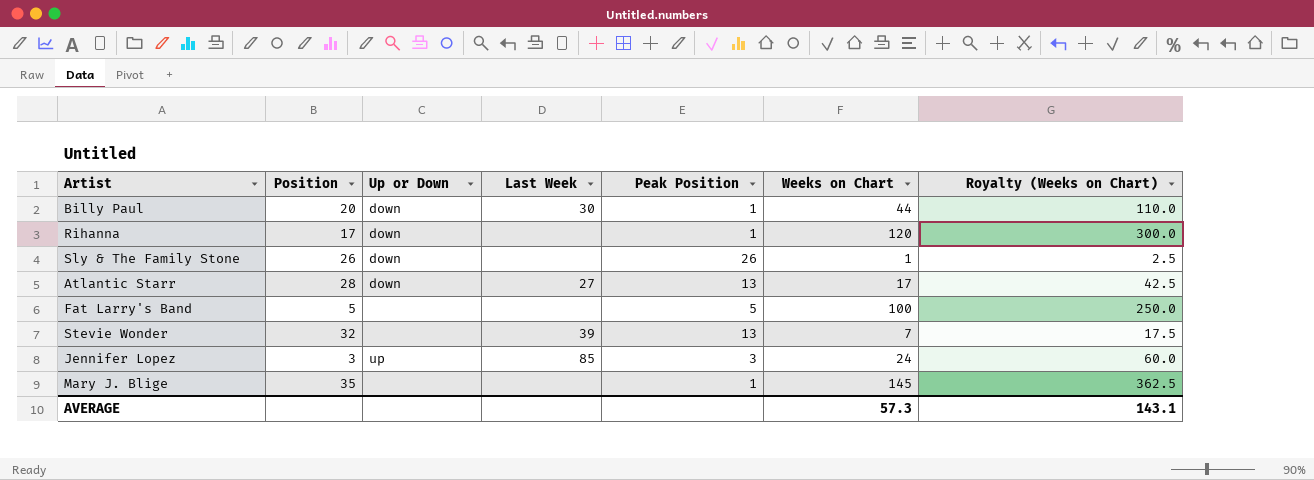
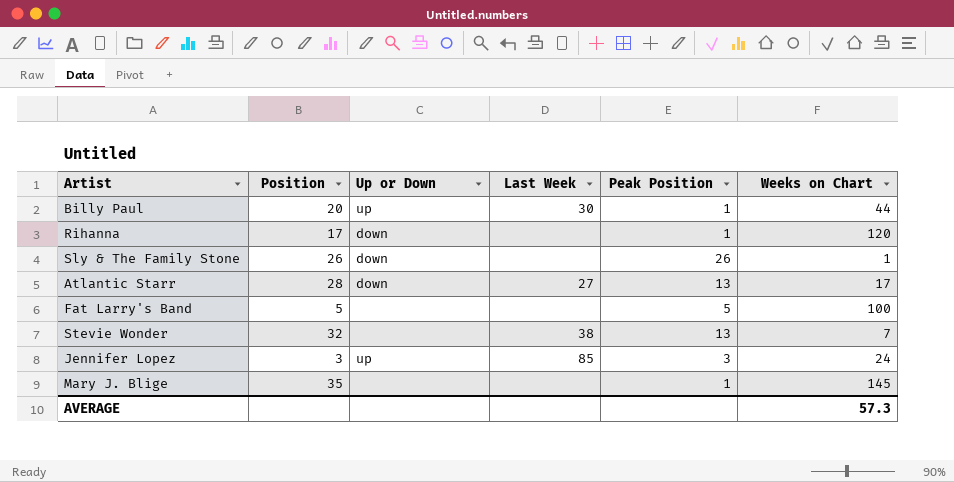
column Royalty (Weeks on Chart) | formula: [Weeks on Chart] * 2.5 -> none
Billy Paul | Up or Down: down -> up
Stevie Wonder | Last Week: 39 -> 38

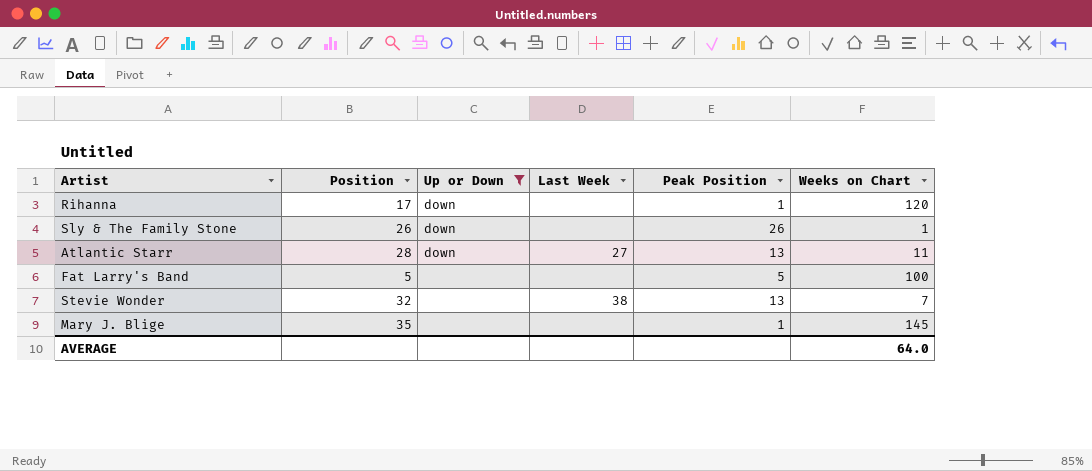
filter: none -> Up or Down != up
Atlantic Starr | Weeks on Chart: 17 -> 11
AVERAGE | Weeks on Chart: 57.3 -> 64.0

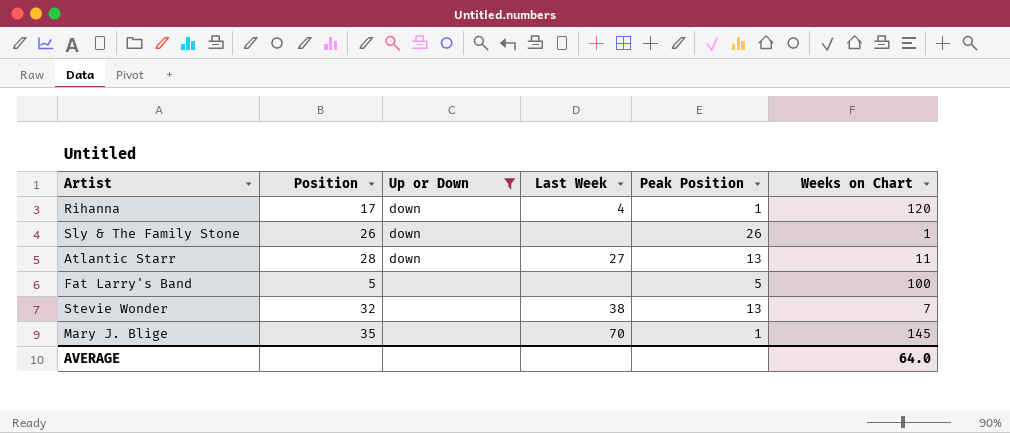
Rihanna | Last Week: none -> 4
Mary J. Blige | Last Week: none -> 70

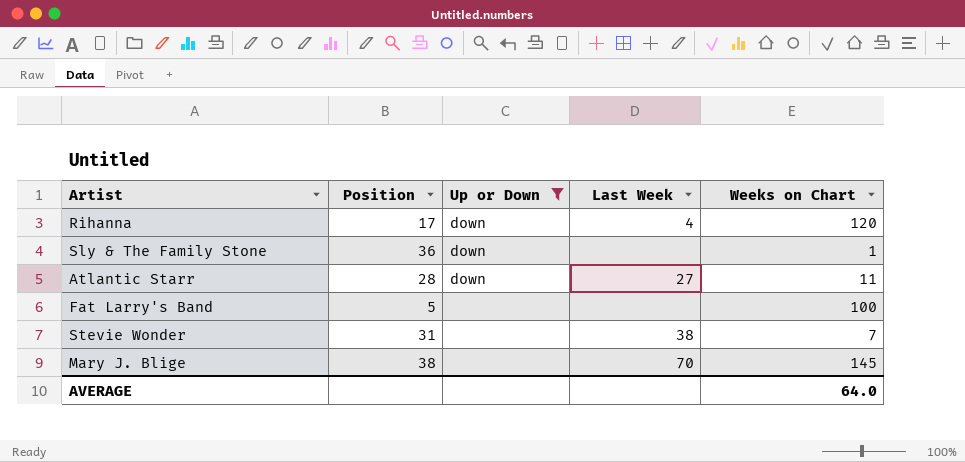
column Peak Position | position: 5 -> none
Sly & The Family Stone | Position: 26 -> 36
Stevie Wonder | Position: 32 -> 31
Mary J. Blige | Position: 35 -> 38

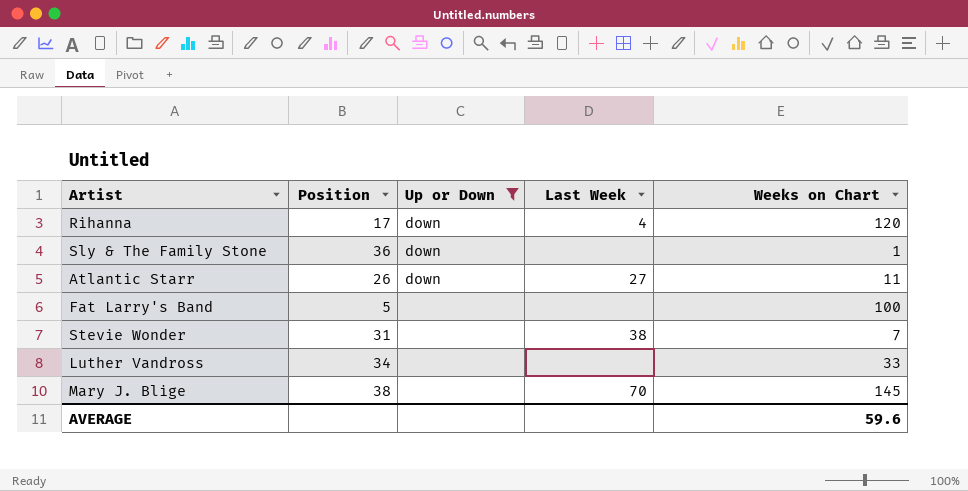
Atlantic Starr | Position: 28 -> 26
row Luther Vandross: none -> 34 | none | none | 33
AVERAGE | Weeks on Chart: 64.0 -> 59.6

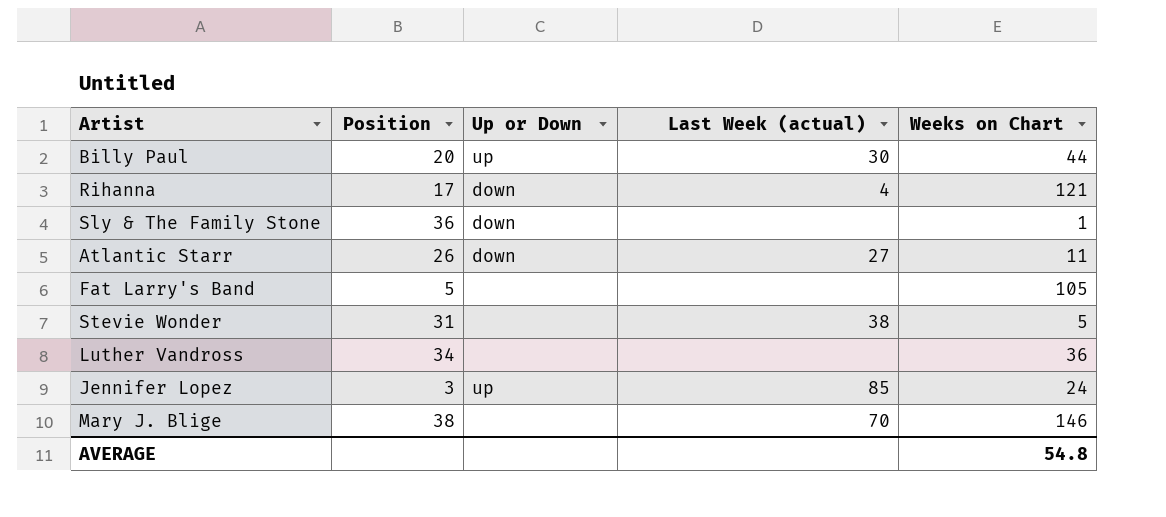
filter: Up or Down != up -> none
column name: Last Week -> Last Week (actual)
Rihanna | Weeks on Chart: 120 -> 121
Fat Larry's Band | Weeks on Chart: 100 -> 105
Stevie Wonder | Weeks on Chart: 7 -> 5
Luther Vandross | Weeks on Chart: 33 -> 36
Mary J. Blige | Weeks on Chart: 145 -> 146
AVERAGE | Weeks on Chart: 59.6 -> 54.8

